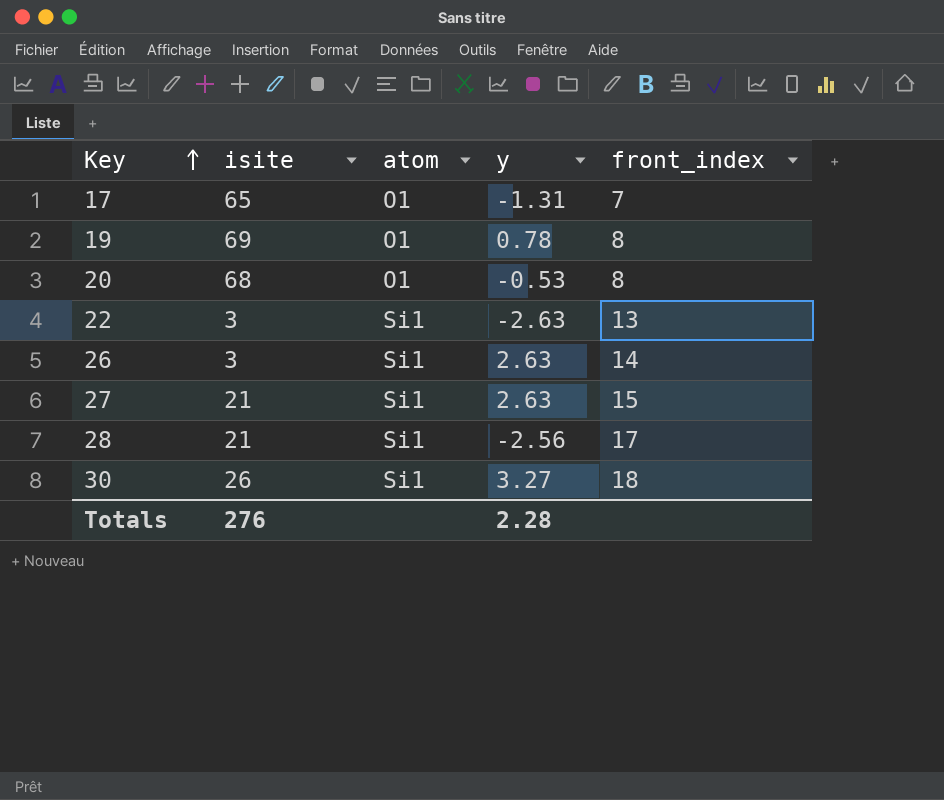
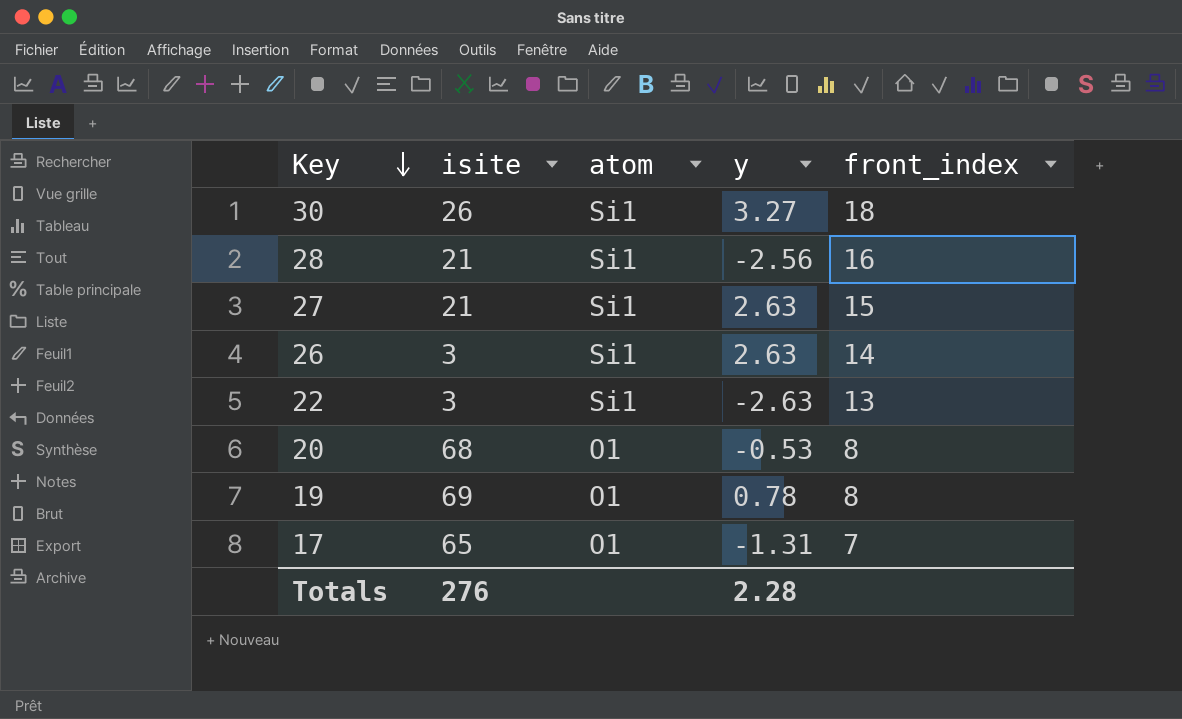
row order: Key ascending -> Key descending
28 | front_index: 17 -> 16

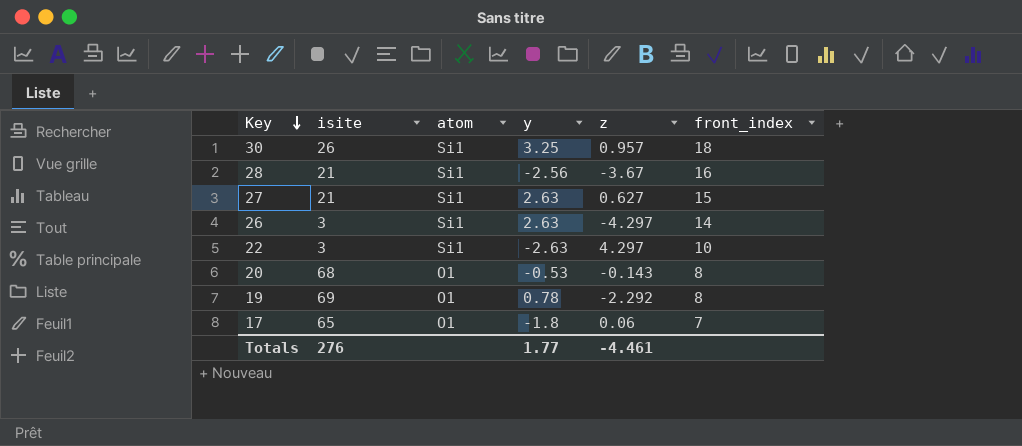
column z | position: none -> 5
30 | y: 3.27 -> 3.25
22 | front_index: 13 -> 10
17 | y: -1.31 -> -1.8
Totals | y: 2.28 -> 1.77

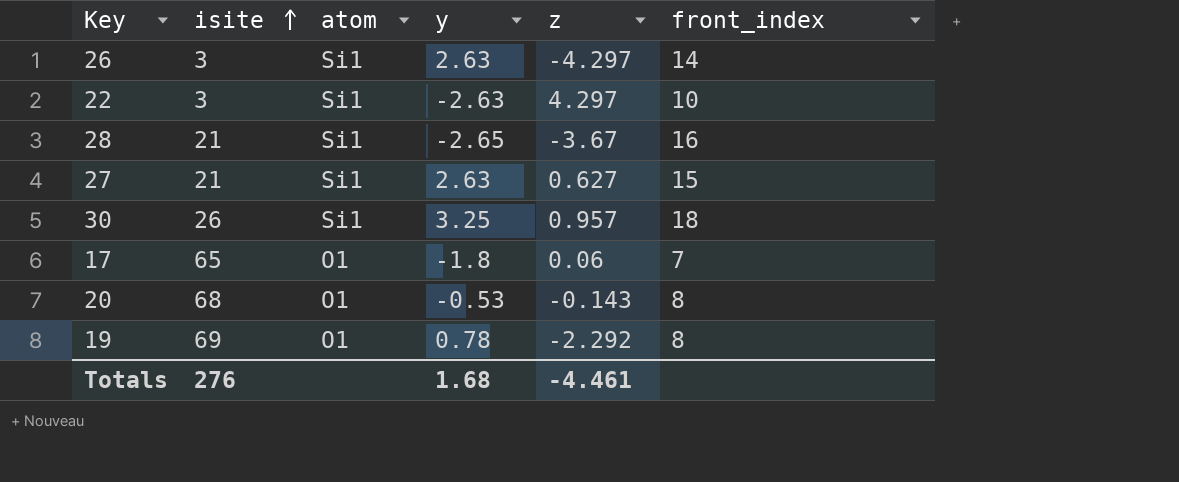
row order: Key descending -> isite ascending
28 | y: -2.56 -> -2.65
Totals | y: 1.77 -> 1.68

